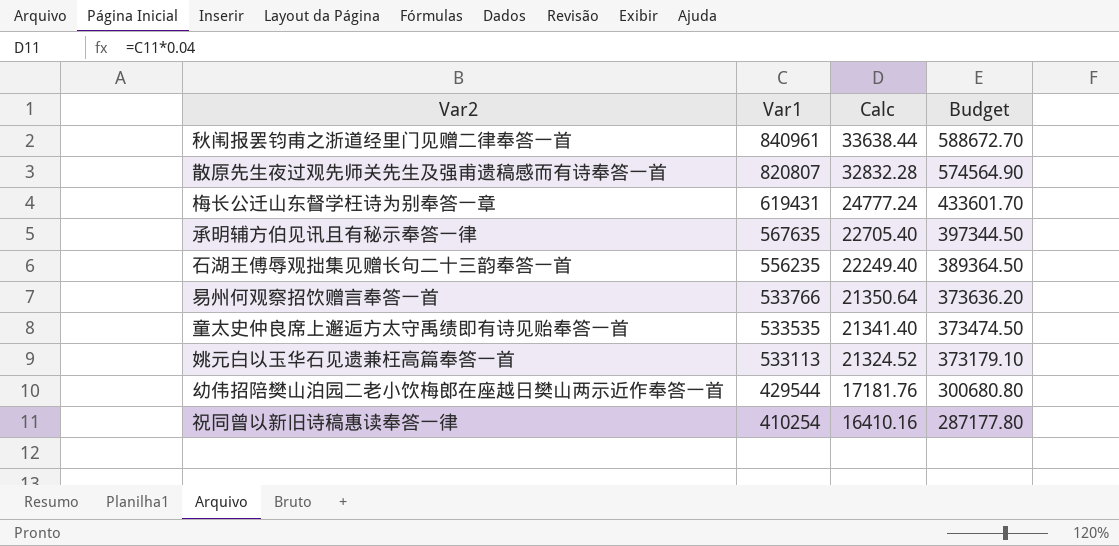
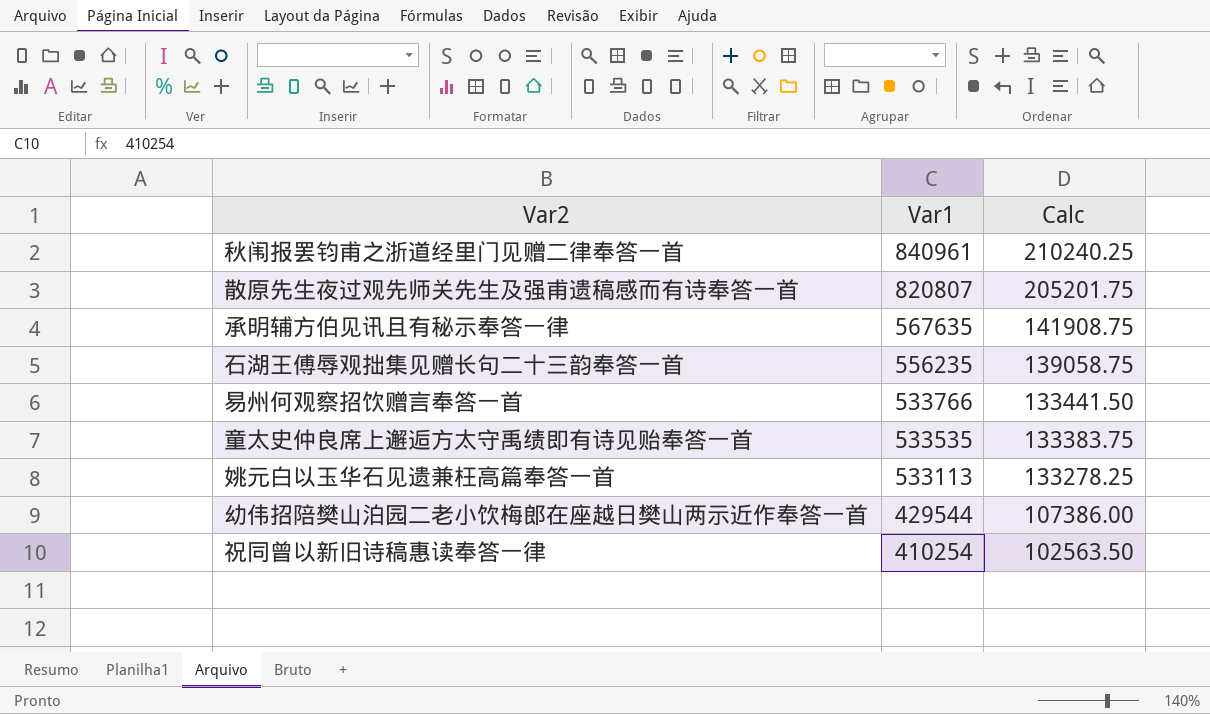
column Budget | formula: [Var1] * 0.7 -> none
column Calc | formula: [Var1] * 0.04 -> [Var1] * 0.25
row 梅长公迁山东督学枉诗为别奉答一章: 619431 | 24777.24 | 433601.70 -> none

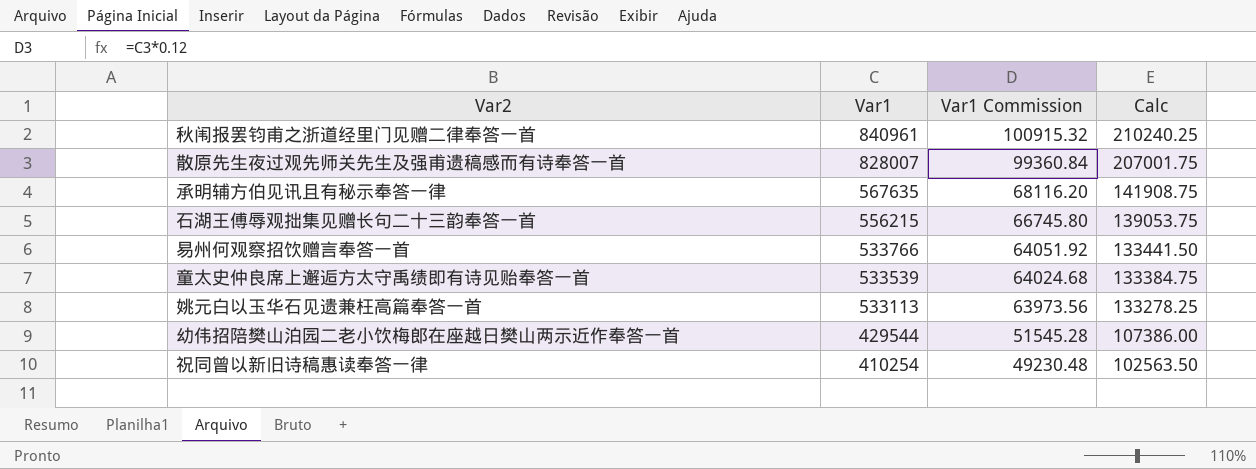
column Var1 Commission | formula: none -> [Var1] * 0.12
散原先生夜过观先师关先生及强甫遗稿感而有诗奉答一首 | Var1: 820807 -> 828007
散原先生夜过观先师关先生及强甫遗稿感而有诗奉答一首 | Calc: 205201.75 -> 207001.75
石湖王傅辱观拙集见赠长句二十三韵奉答一首 | Var1: 556235 -> 556215
石湖王傅辱观拙集见赠长句二十三韵奉答一首 | Calc: 139058.75 -> 139053.75
童太史仲良席上邂逅方太守禹绩即有诗见贻奉答一首 | Var1: 533535 -> 533539
童太史仲良席上邂逅方太守禹绩即有诗见贻奉答一首 | Calc: 133383.75 -> 133384.75

